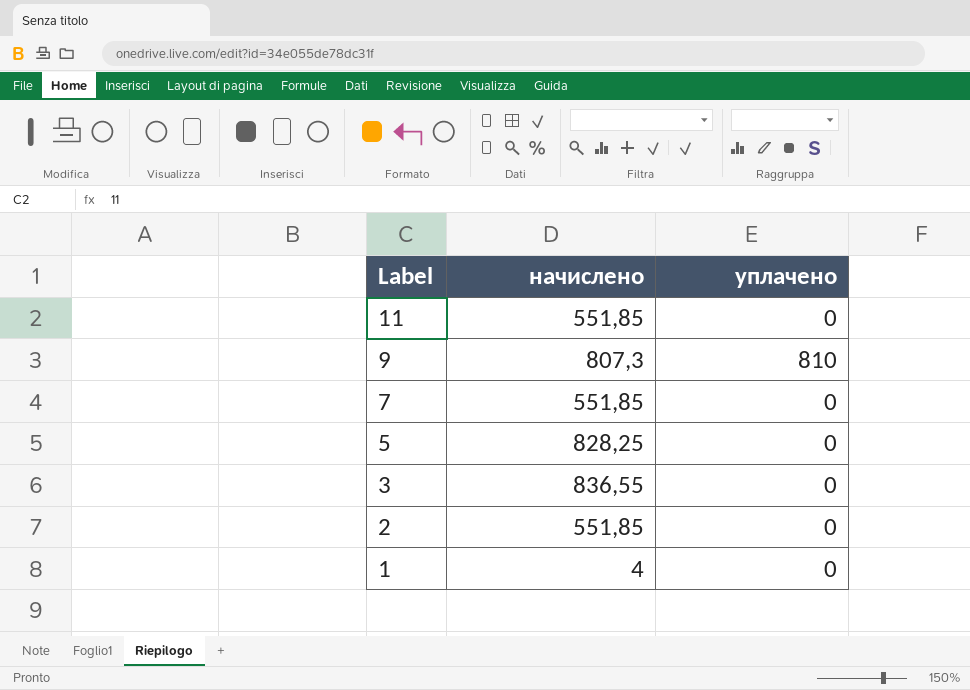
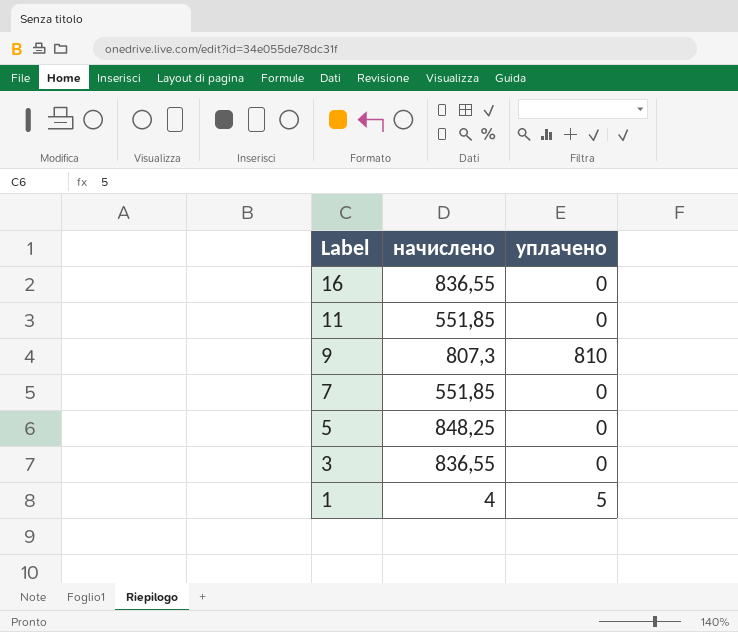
row 2: 551,85 | 0 -> none
row 16: none -> 836,55 | 0
5 | начислено: 828,25 -> 848,25
1 | уплачено: 0 -> 5

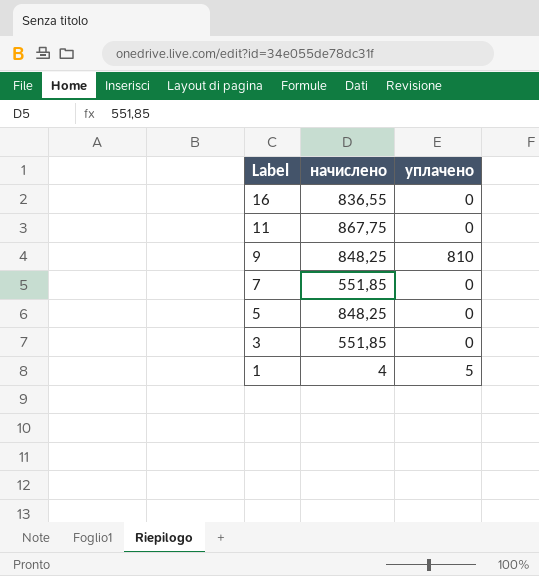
11 | начислено: 551,85 -> 867,75
9 | начислено: 807,3 -> 848,25
3 | начислено: 836,55 -> 551,85

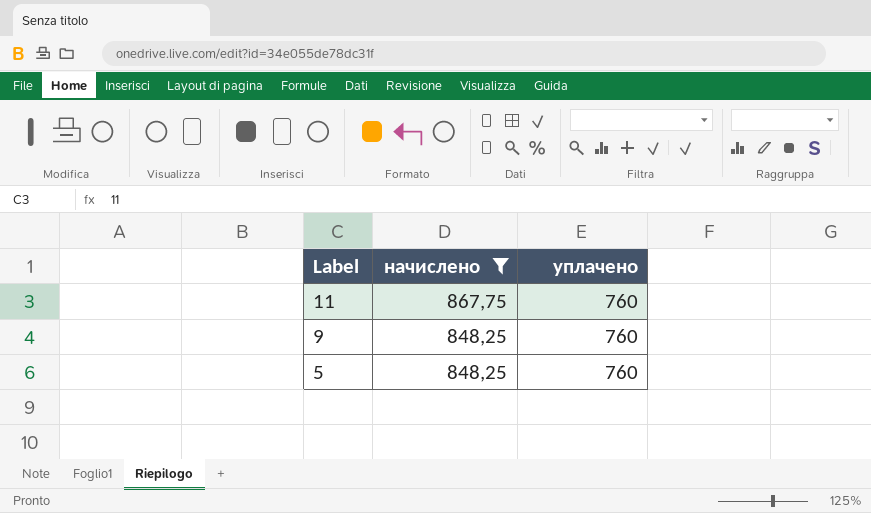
filter: none -> начислено >= 848,25
11 | уплачено: 0 -> 760
9 | уплачено: 810 -> 760
5 | уплачено: 0 -> 760

